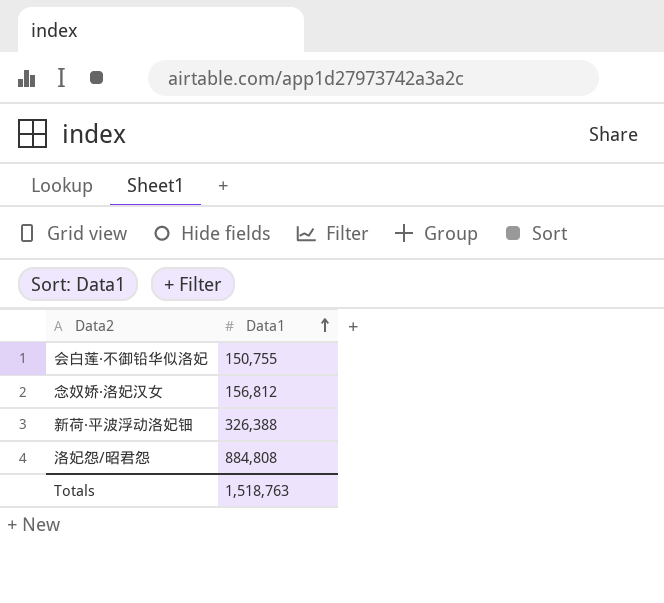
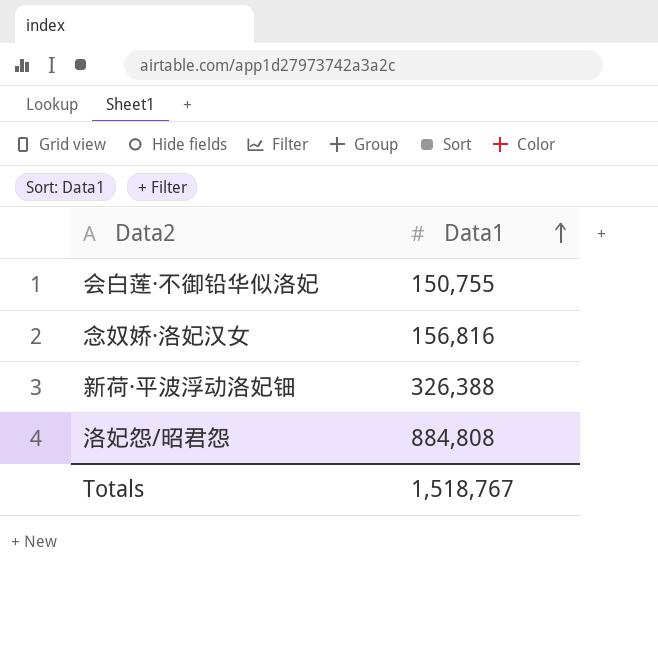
念奴娇·洛妃汉女 | Data1: 156,812 -> 156,816
Totals | Data1: 1,518,763 -> 1,518,767

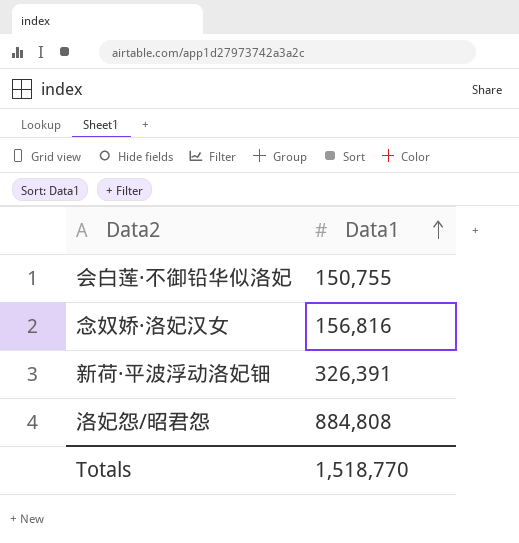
新荷·平波浮动洛妃钿 | Data1: 326,388 -> 326,391
Totals | Data1: 1,518,767 -> 1,518,770

